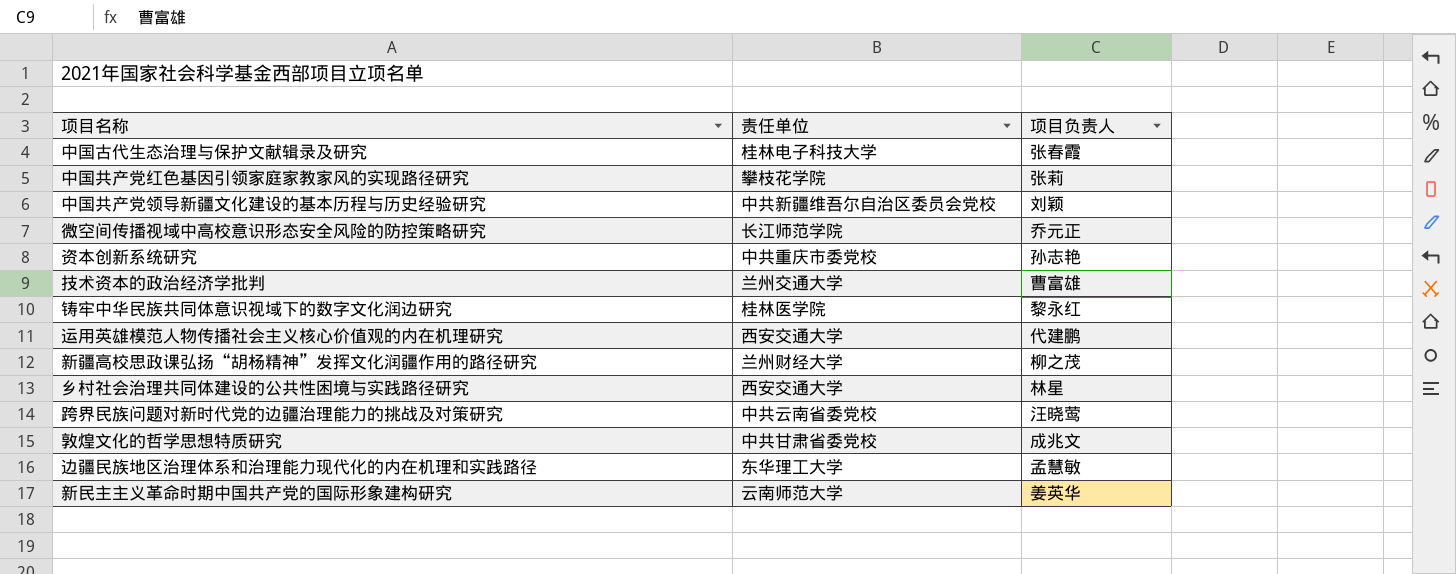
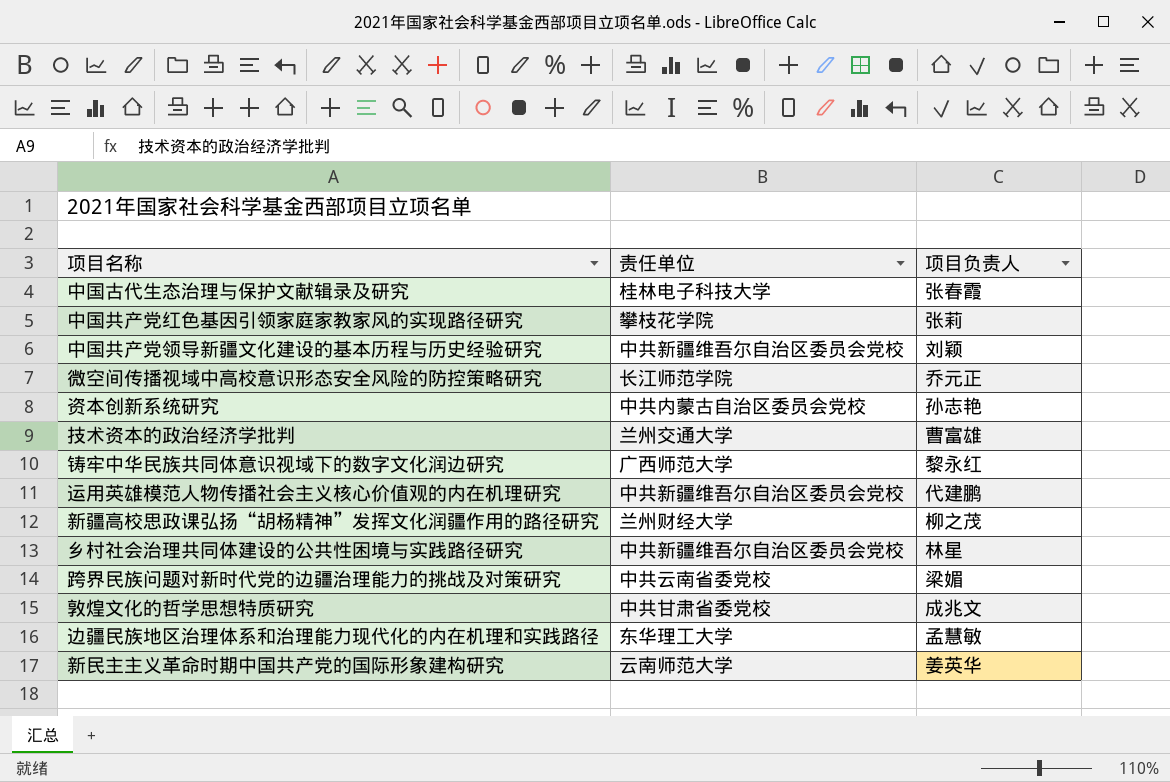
资本创新系统研究 | 责任单位: 中共重庆市委党校 -> 中共内蒙古自治区委员会党校
铸牢中华民族共同体意识视域下的数字文化润边研究 | 责任单位: 桂林医学院 -> 广西师范大学
运用英雄模范人物传播社会主义核心价值观的内在机理研究 | 责任单位: 西安交通大学 -> 中共新疆维吾尔自治区委员会党校
乡村社会治理共同体建设的公共性困境与实践路径研究 | 责任单位: 西安交通大学 -> 中共新疆维吾尔自治区委员会党校
跨界民族问题对新时代党的边疆治理能力的挑战及对策研究 | 项目负责人: 汪晓莺 -> 梁媚

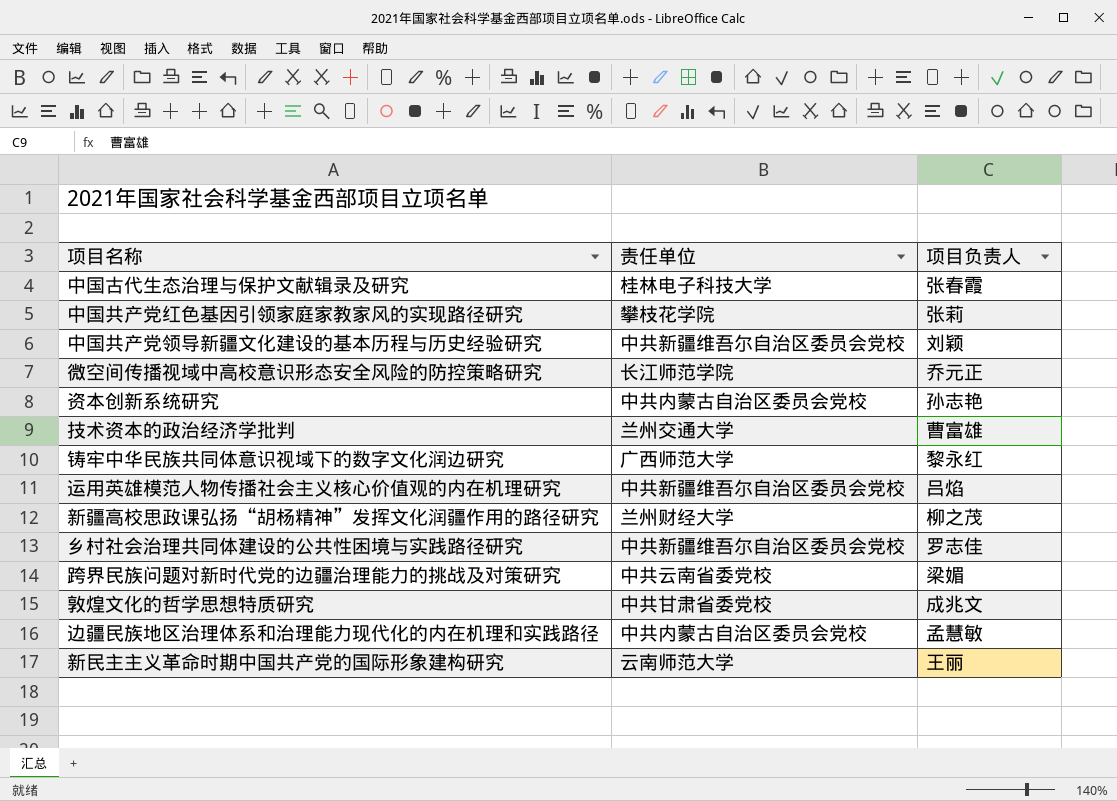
运用英雄模范人物传播社会主义核心价值观的内在机理研究 | 项目负责人: 代建鹏 -> 吕焰
乡村社会治理共同体建设的公共性困境与实践路径研究 | 项目负责人: 林星 -> 罗志佳
边疆民族地区治理体系和治理能力现代化的内在机理和实践路径 | 责任单位: 东华理工大学 -> 中共内蒙古自治区委员会党校
新民主主义革命时期中国共产党的国际形象建构研究 | 项目负责人: 姜英华 -> 王丽

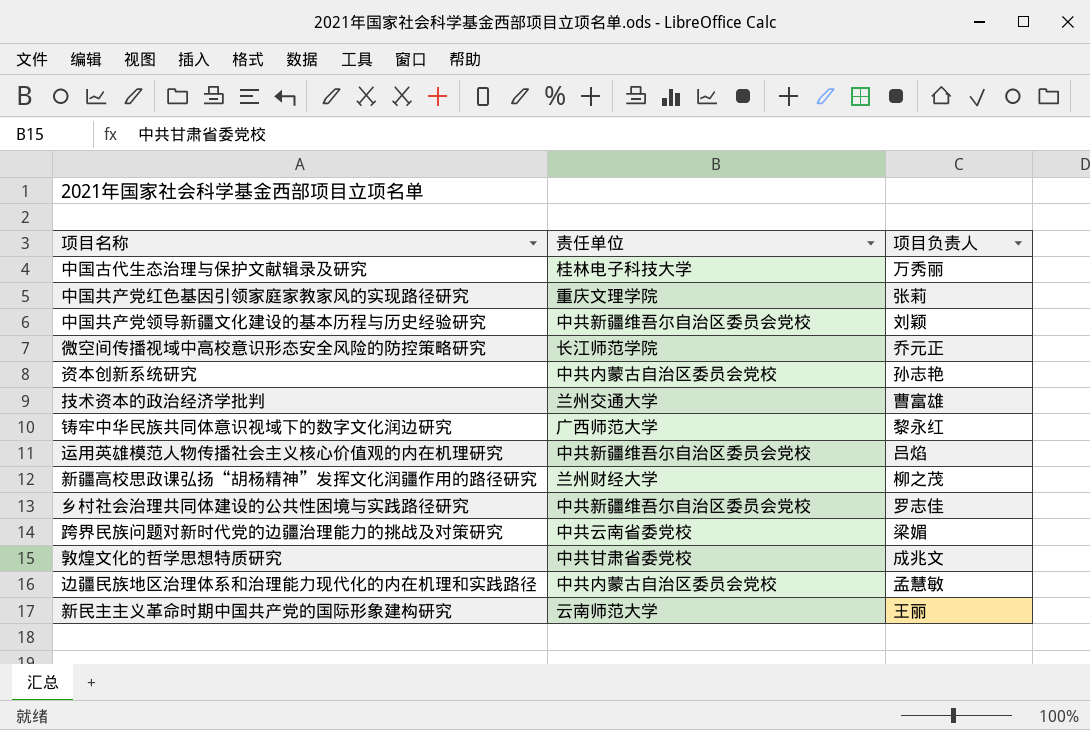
中国古代生态治理与保护文献辑录及研究 | 项目负责人: 张春霞 -> 万秀丽
中国共产党红色基因引领家庭家教家风的实现路径研究 | 责任单位: 攀枝花学院 -> 重庆文理学院

